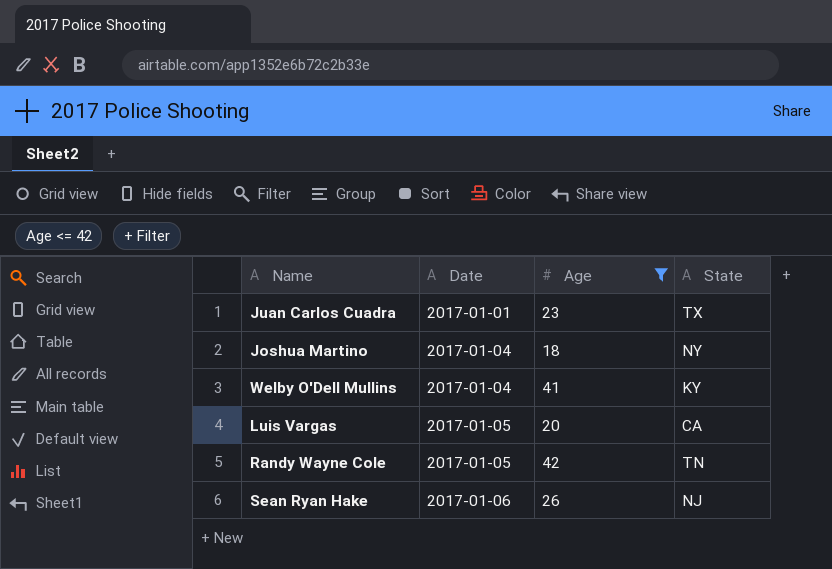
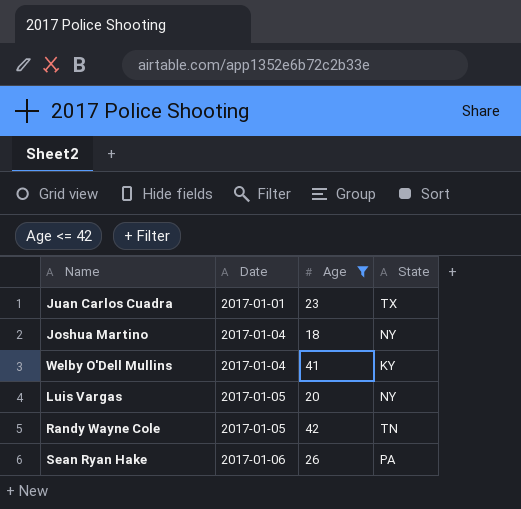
Luis Vargas | State: CA -> NY
Sean Ryan Hake | State: NJ -> PA

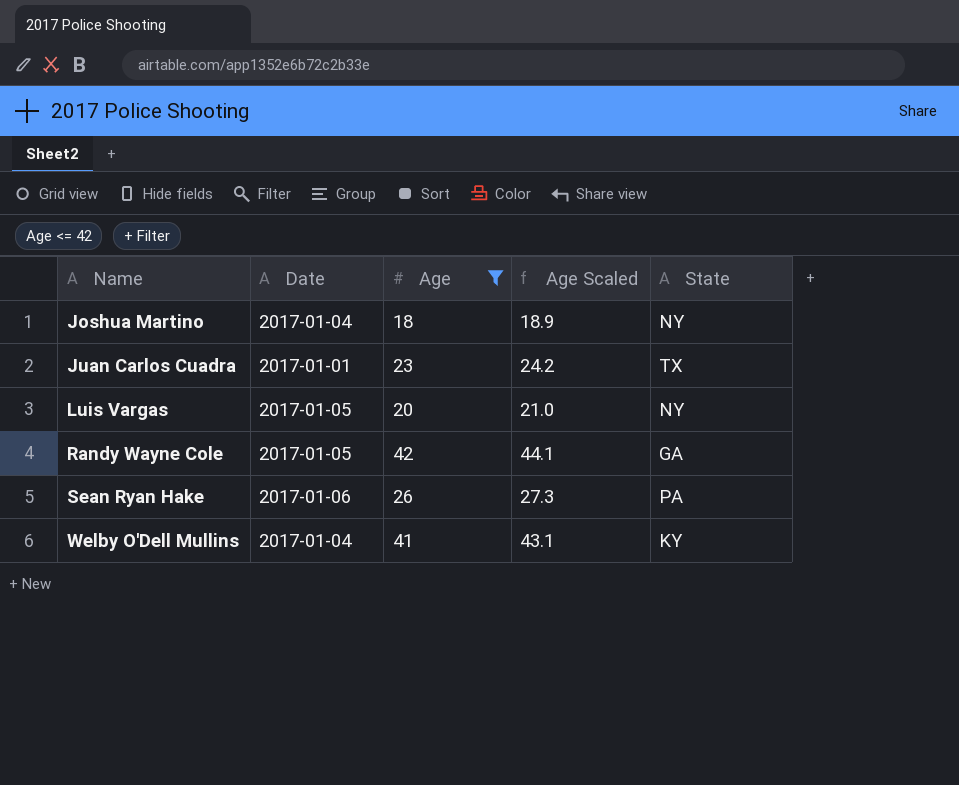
row order: Date ascending -> Name ascending
column Age Scaled | formula: none -> [Age] * 1.05
Randy Wayne Cole | State: TN -> GA

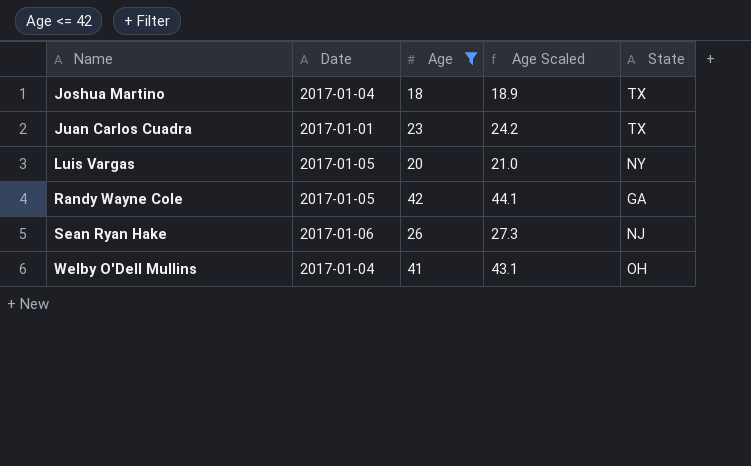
Joshua Martino | State: NY -> TX
Sean Ryan Hake | State: PA -> NJ
Welby O'Dell Mullins | State: KY -> OH

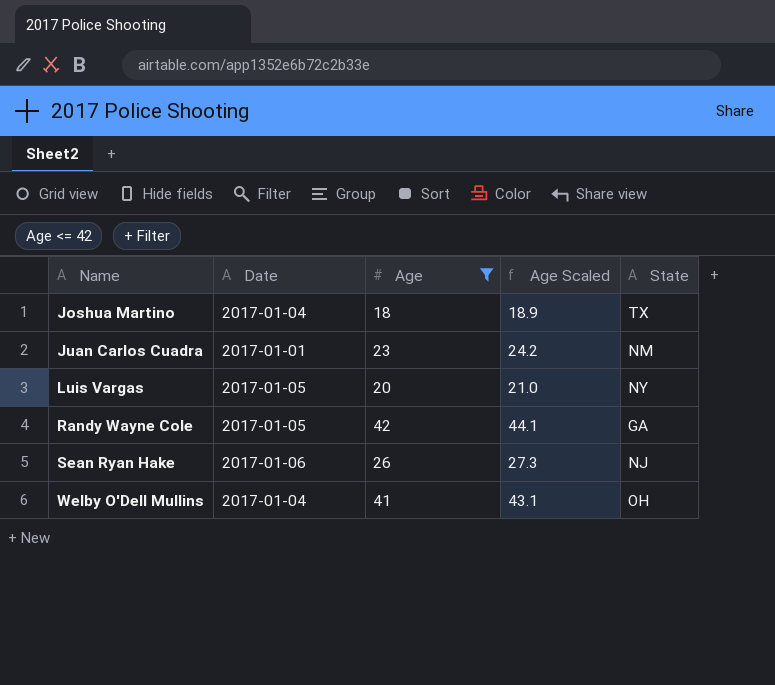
Juan Carlos Cuadra | State: TX -> NM

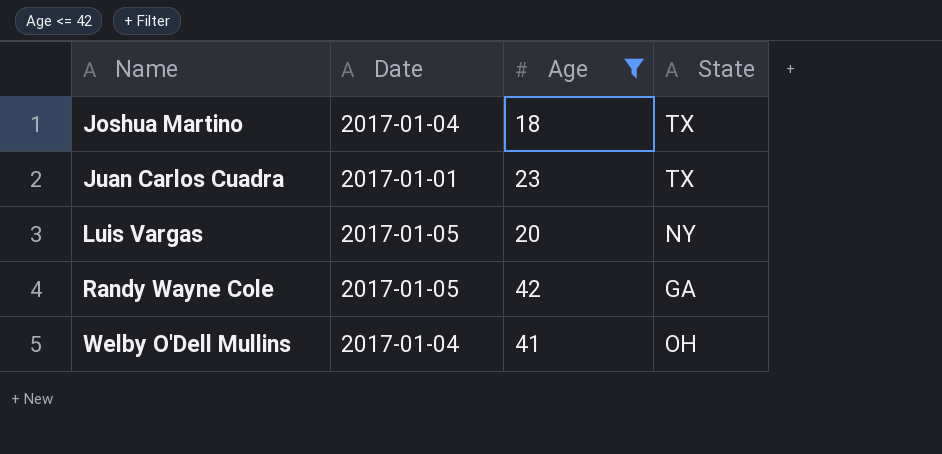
column Age Scaled | formula: [Age] * 1.05 -> none
row Sean Ryan Hake: 2017-01-06 | 26 | 27.3 | NJ -> none
Juan Carlos Cuadra | State: NM -> TX

